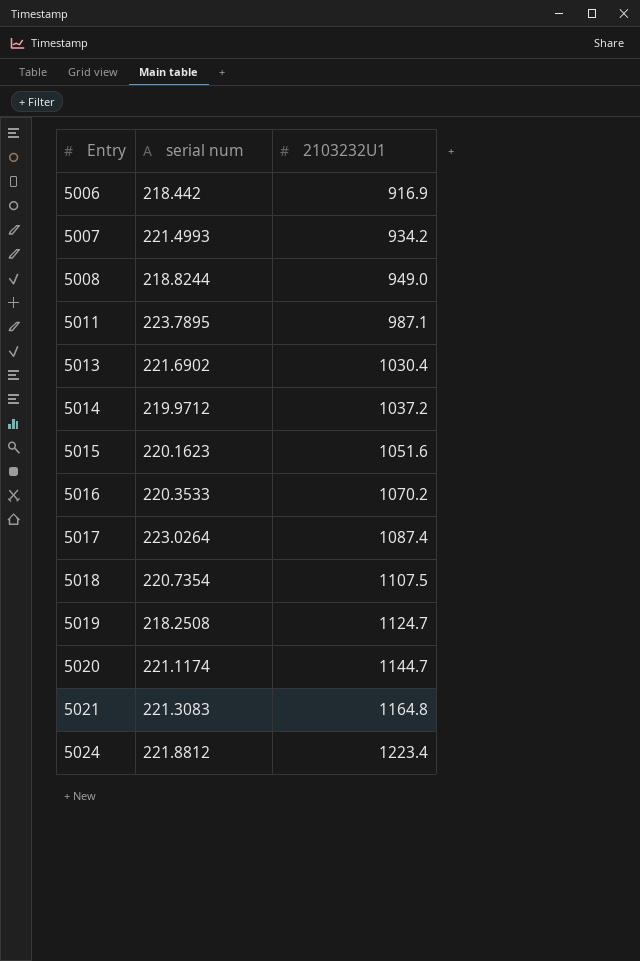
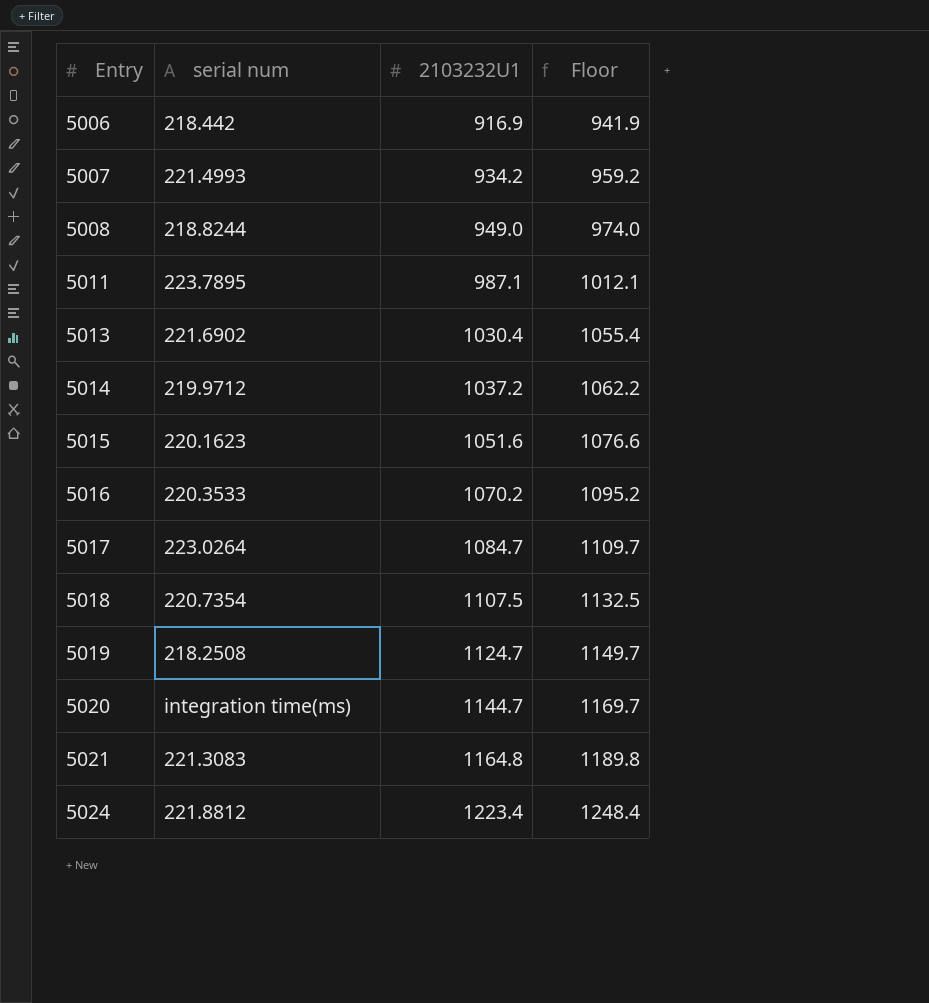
column Floor | formula: none -> [2103232U1] + 25
5017 | 2103232U1: 1087.4 -> 1084.7
5020 | serial num: 221.1174 -> integration time(ms)

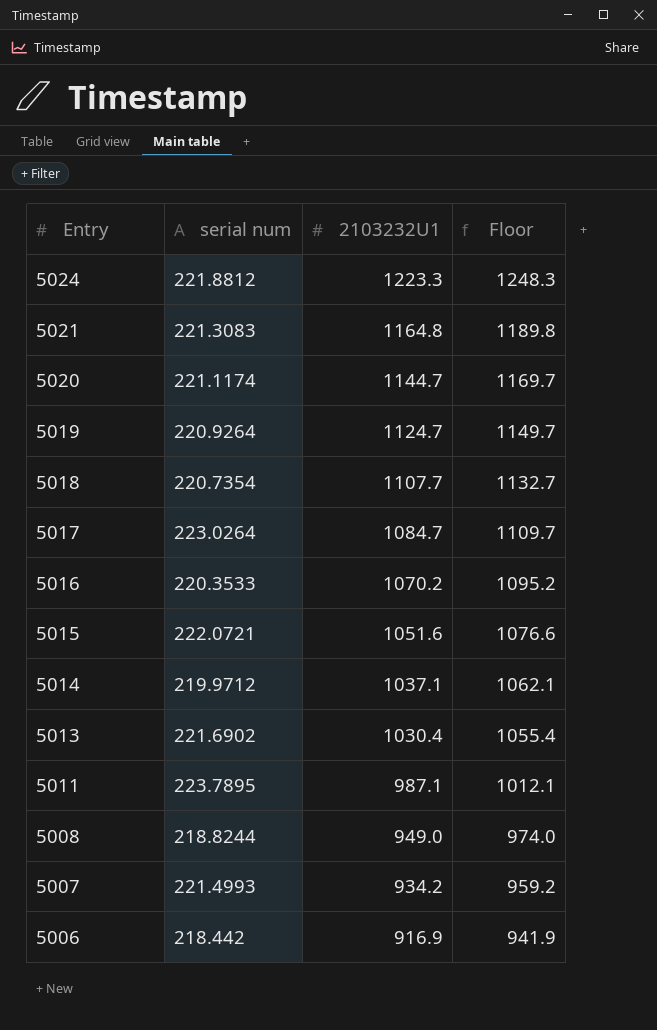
row order: Entry ascending -> Entry descending
5024 | 2103232U1: 1223.4 -> 1223.3
5024 | Floor: 1248.4 -> 1248.3
5020 | serial num: integration time(ms) -> 221.1174
5019 | serial num: 218.2508 -> 220.9264
5018 | 2103232U1: 1107.5 -> 1107.7
5018 | Floor: 1132.5 -> 1132.7
5015 | serial num: 220.1623 -> 222.0721
5014 | 2103232U1: 1037.2 -> 1037.1
5014 | Floor: 1062.2 -> 1062.1

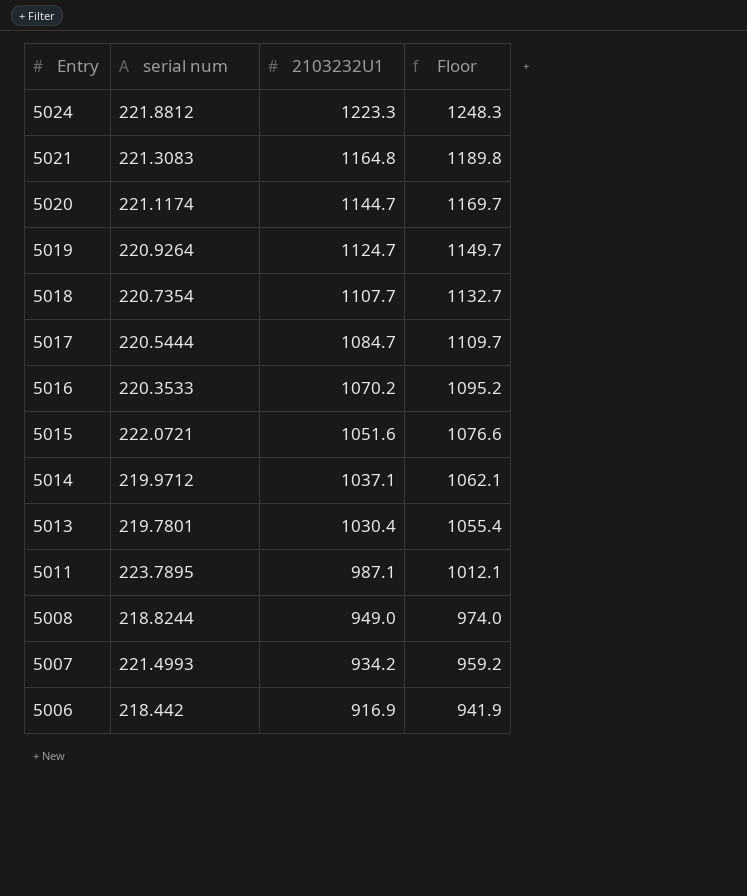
5017 | serial num: 223.0264 -> 220.5444
5013 | serial num: 221.6902 -> 219.7801

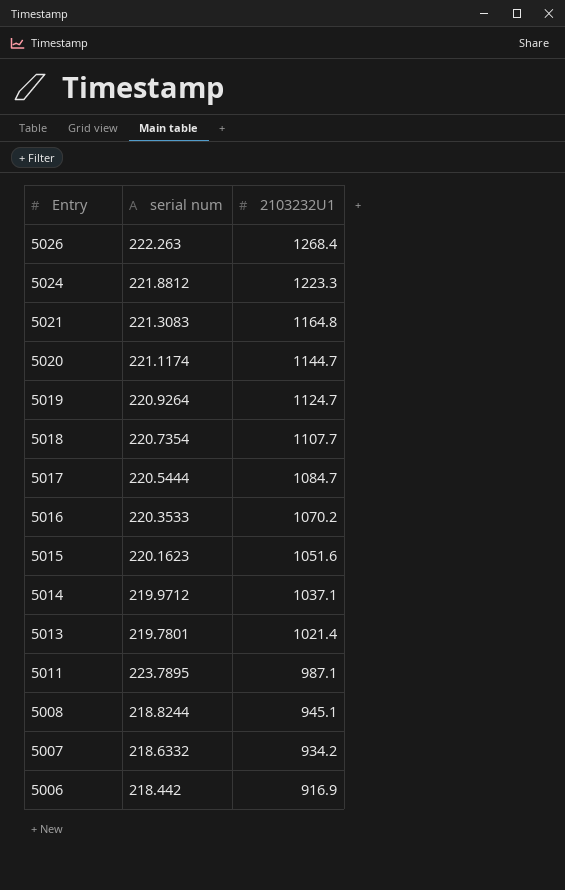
column Floor | formula: [2103232U1] + 25 -> none
row 5026: none -> 222.263 | 1268.4
5015 | serial num: 222.0721 -> 220.1623
5013 | 2103232U1: 1030.4 -> 1021.4
5008 | 2103232U1: 949.0 -> 945.1
5007 | serial num: 221.4993 -> 218.6332

